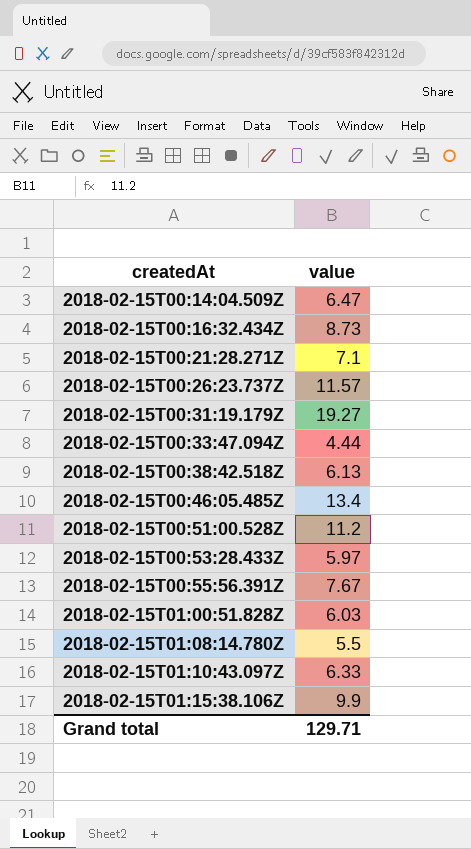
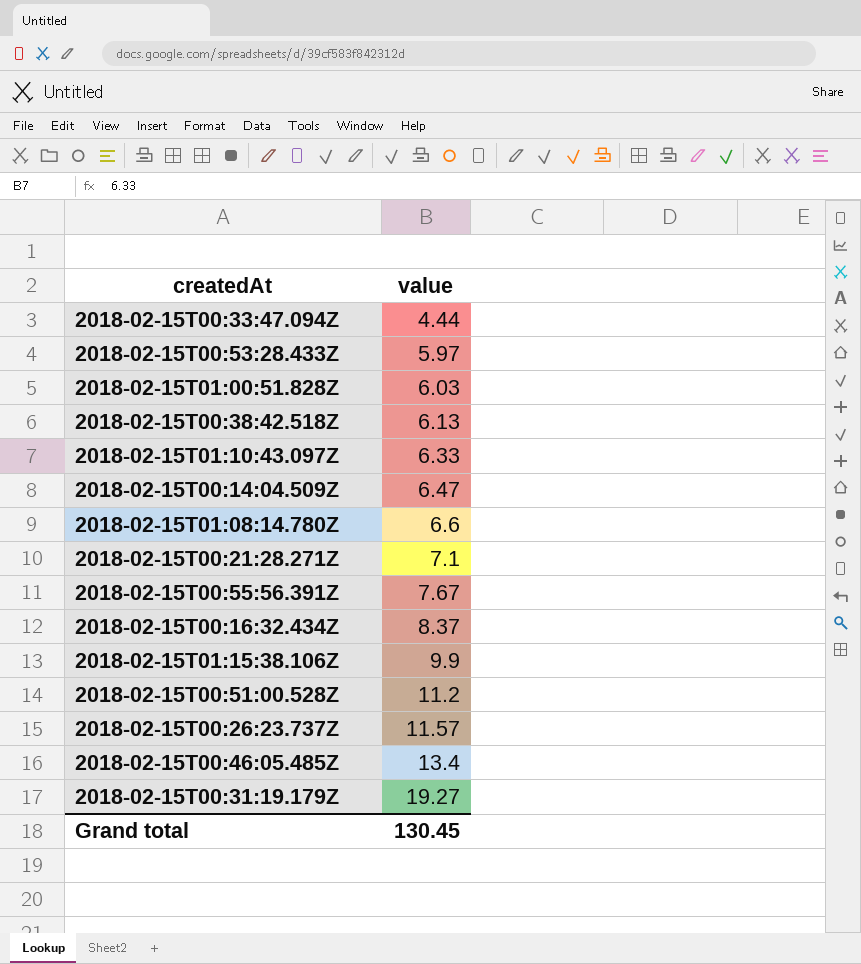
row order: createdAt ascending -> value ascending
2018-02-15T01:08:14.780Z | value: 5.5 -> 6.6
2018-02-15T00:16:32.434Z | value: 8.73 -> 8.37
Grand total | value: 129.71 -> 130.45

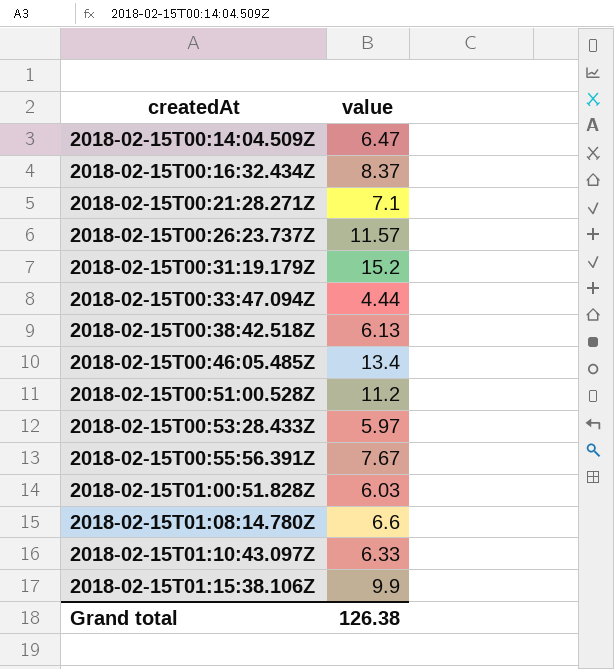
row order: value ascending -> createdAt ascending
2018-02-15T00:31:19.179Z | value: 19.27 -> 15.2
Grand total | value: 130.45 -> 126.38

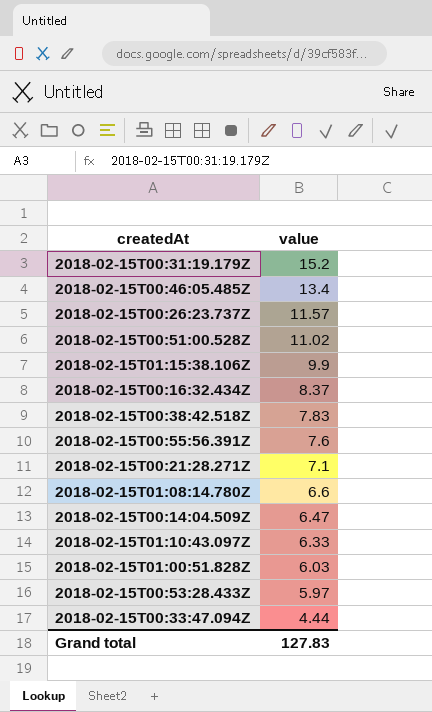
row order: createdAt ascending -> value descending
2018-02-15T00:51:00.528Z | value: 11.2 -> 11.02
2018-02-15T00:38:42.518Z | value: 6.13 -> 7.83
2018-02-15T00:55:56.391Z | value: 7.67 -> 7.6
Grand total | value: 126.38 -> 127.83

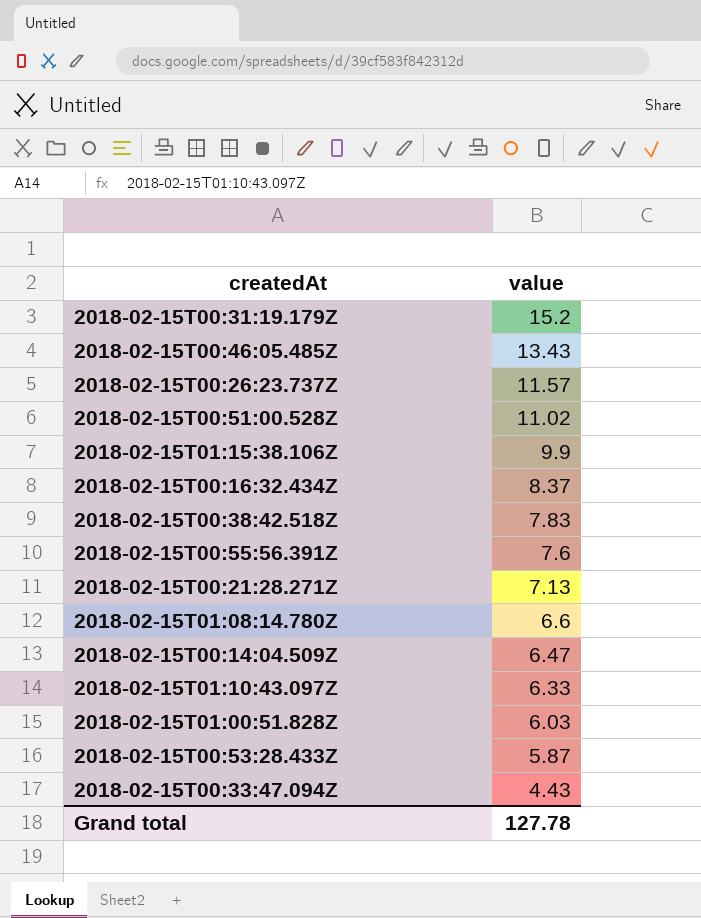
2018-02-15T00:46:05.485Z | value: 13.4 -> 13.43
2018-02-15T00:21:28.271Z | value: 7.1 -> 7.13
2018-02-15T00:53:28.433Z | value: 5.97 -> 5.87
2018-02-15T00:33:47.094Z | value: 4.44 -> 4.43
Grand total | value: 127.83 -> 127.78

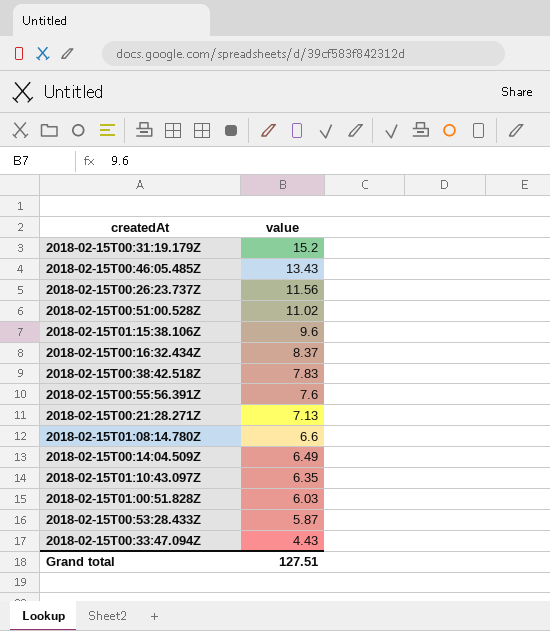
2018-02-15T00:26:23.737Z | value: 11.57 -> 11.56
2018-02-15T01:15:38.106Z | value: 9.9 -> 9.6
2018-02-15T00:14:04.509Z | value: 6.47 -> 6.49
2018-02-15T01:10:43.097Z | value: 6.33 -> 6.35
Grand total | value: 127.78 -> 127.51

